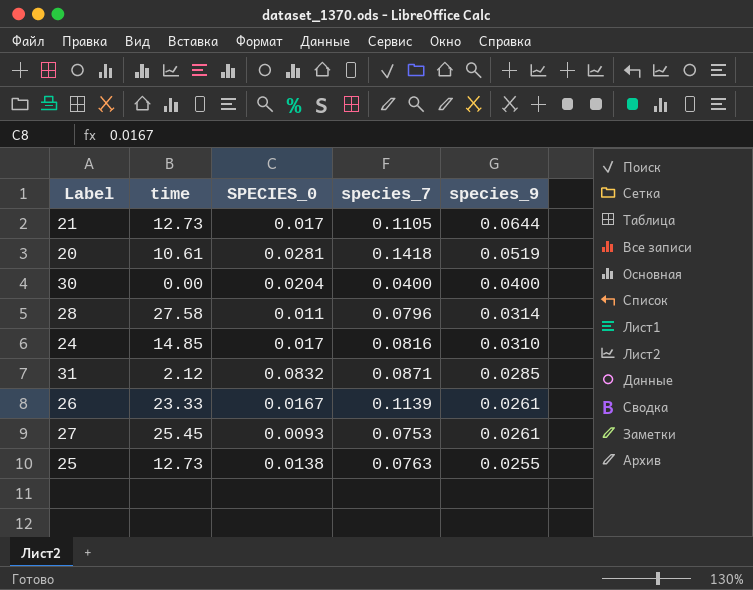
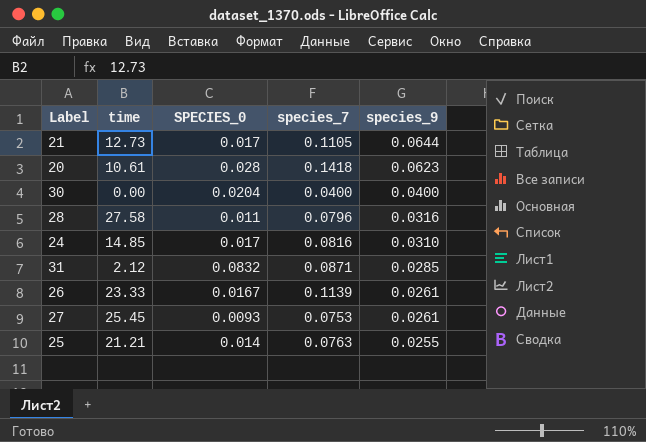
20 | SPECIES_0: 0.0281 -> 0.028
20 | species_9: 0.0519 -> 0.0623
28 | species_9: 0.0314 -> 0.0316
25 | time: 12.73 -> 21.21
25 | SPECIES_0: 0.0138 -> 0.014

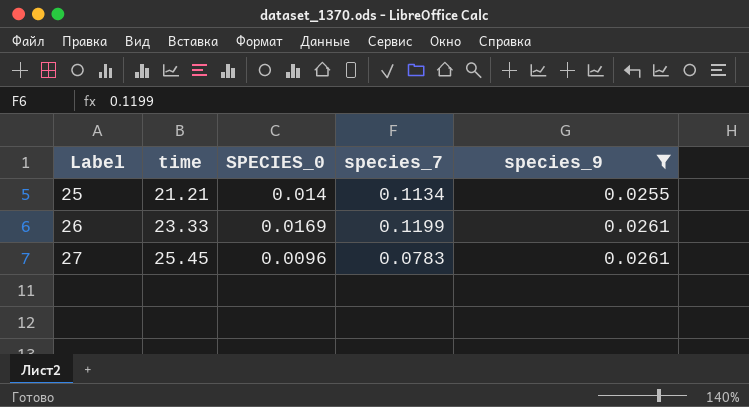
filter: none -> species_9 <= 0.0261
row order: species_9 descending -> Label ascending
25 | species_7: 0.0763 -> 0.1134
26 | SPECIES_0: 0.0167 -> 0.0169
26 | species_7: 0.1139 -> 0.1199
27 | SPECIES_0: 0.0093 -> 0.0096
27 | species_7: 0.0753 -> 0.0783

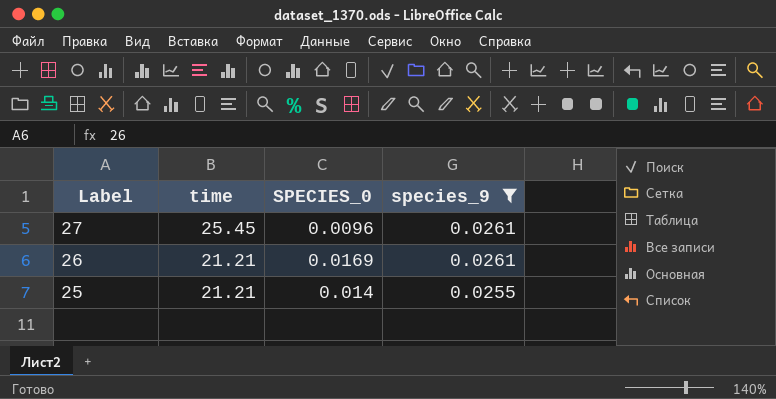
row order: Label ascending -> Label descending
column species_7 | position: 4 -> none
26 | time: 23.33 -> 21.21

